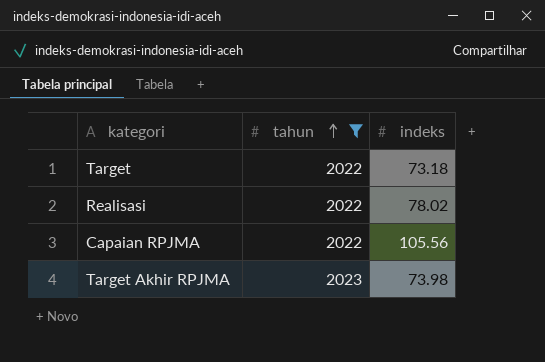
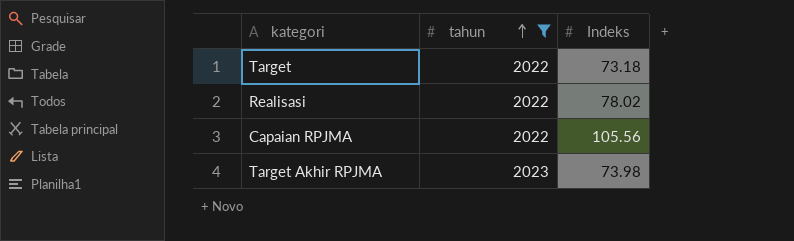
column name: indeks -> Indeks

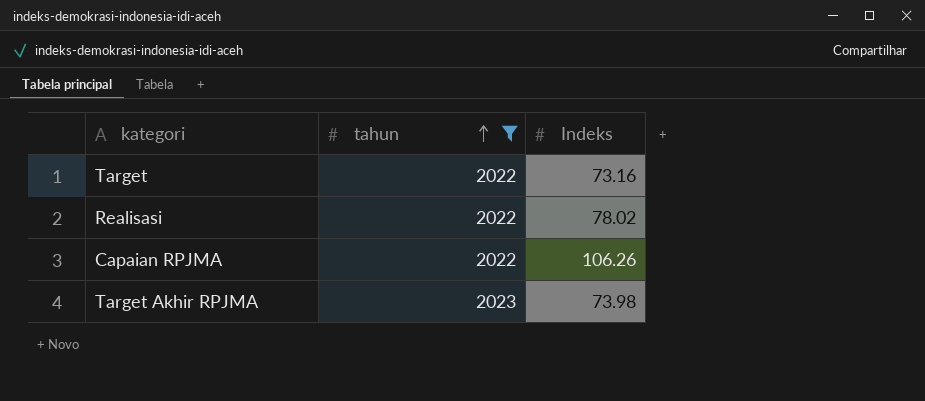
Target | Indeks: 73.18 -> 73.16
Capaian RPJMA | Indeks: 105.56 -> 106.26

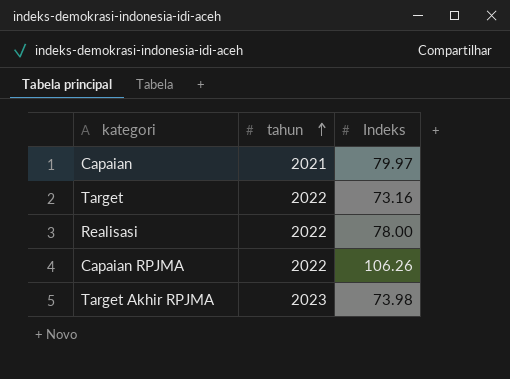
filter: tahun != 2021 -> none
Realisasi | Indeks: 78.02 -> 78.00

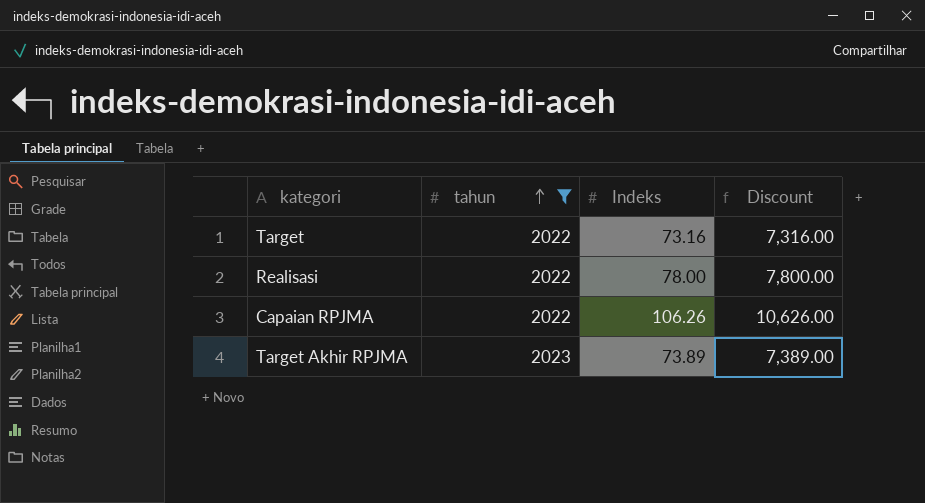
filter: none -> tahun != 2021
column Discount | formula: none -> [Indeks] * 100
Target Akhir RPJMA | Indeks: 73.98 -> 73.89

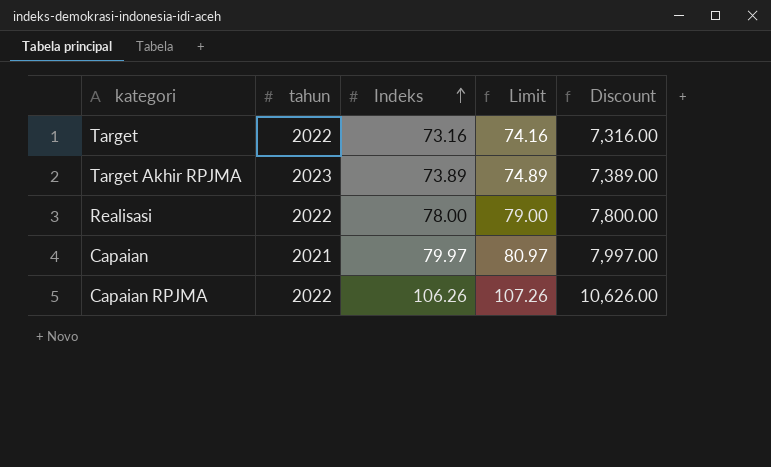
filter: tahun != 2021 -> none
row order: tahun ascending -> Indeks ascending
column Limit | formula: none -> [Indeks] + 1

